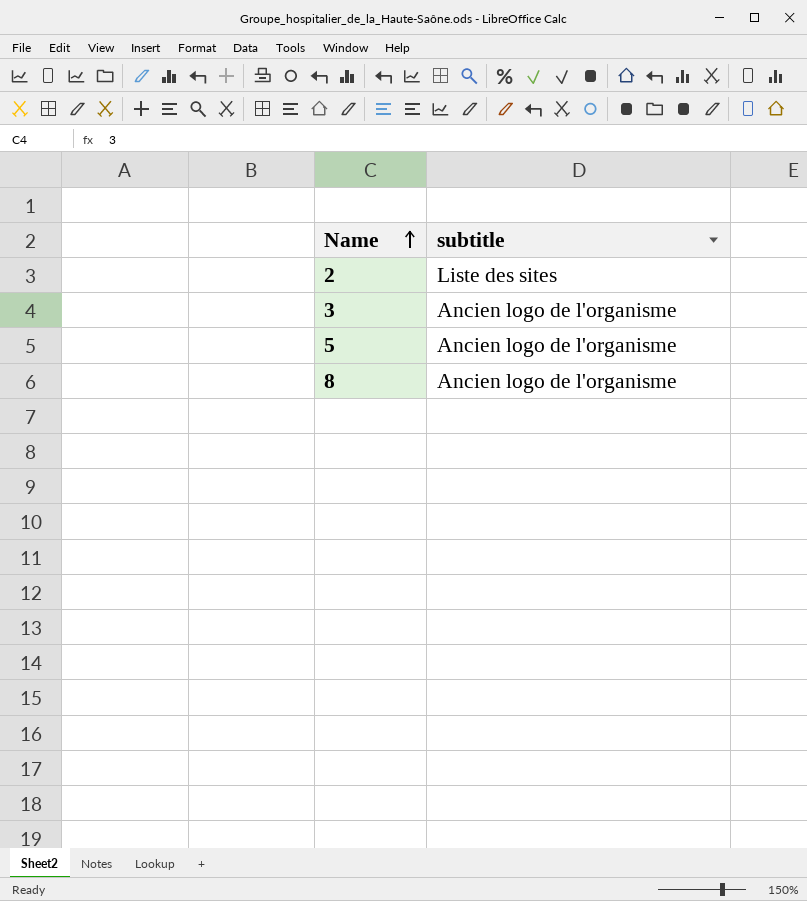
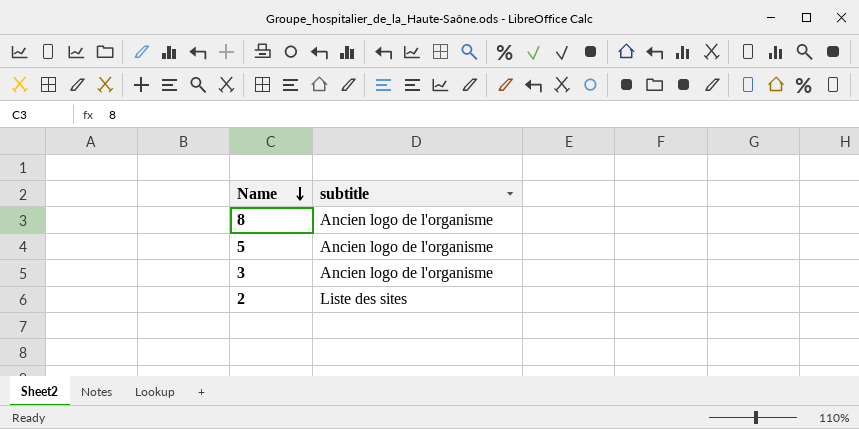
row order: Name ascending -> Name descending

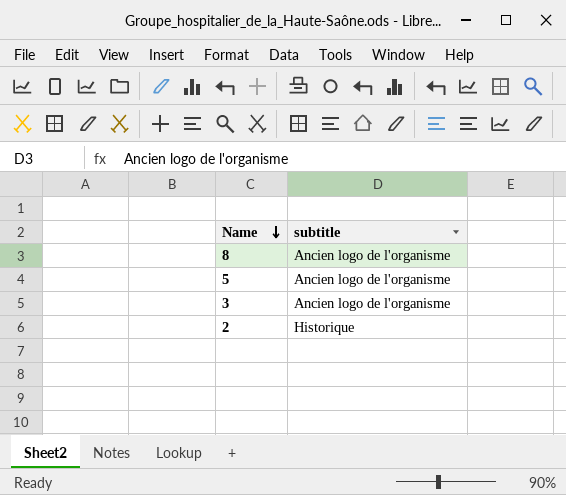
2 | subtitle: Liste des sites -> Historique

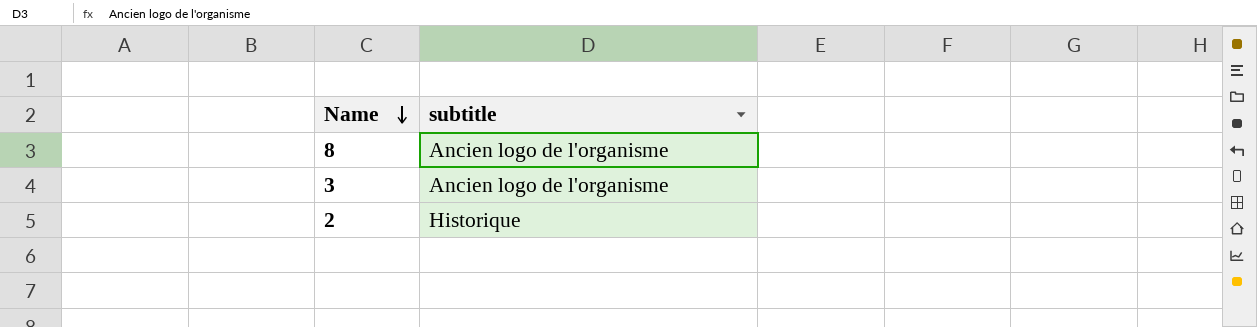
row 5: Ancien logo de l'organisme -> none

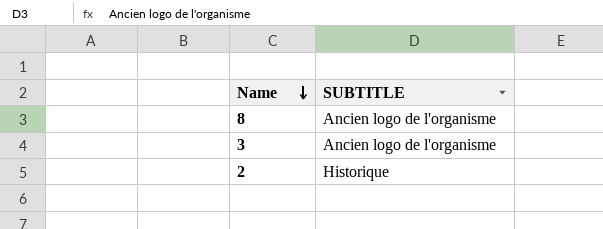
column name: subtitle -> SUBTITLE

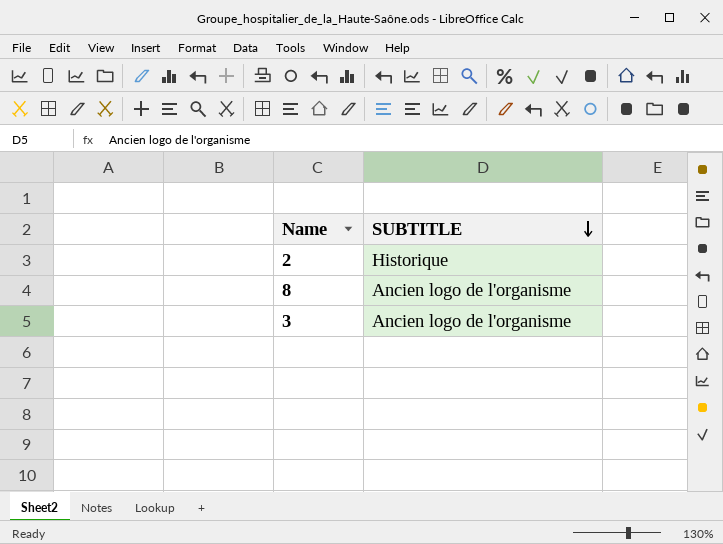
row order: Name descending -> SUBTITLE descending

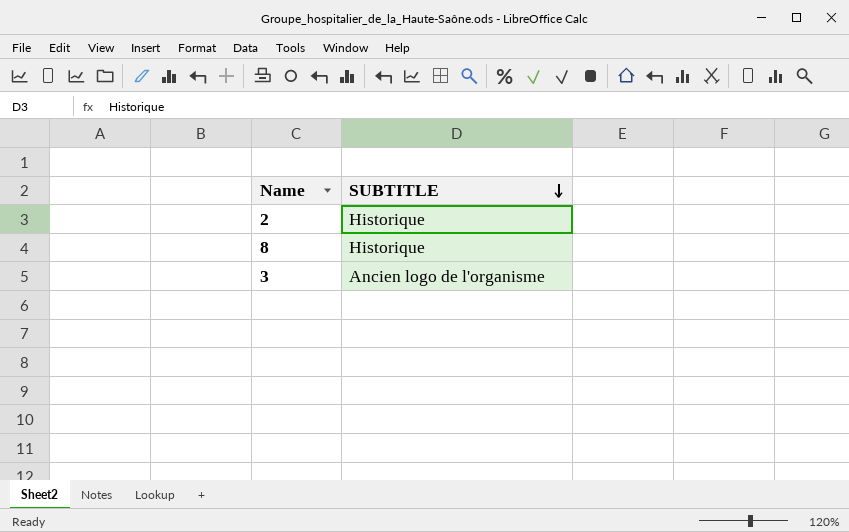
8 | SUBTITLE: Ancien logo de l'organisme -> Historique

